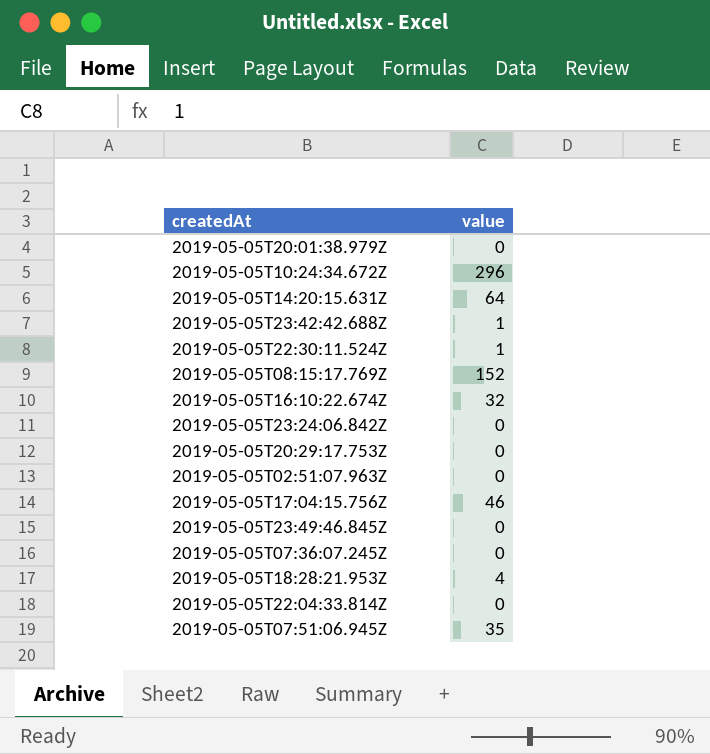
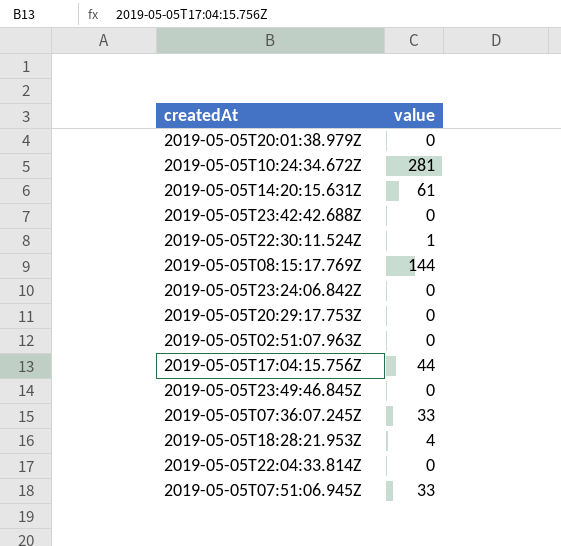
row 2019-05-05T16:10:22.674Z: 32 -> none
2019-05-05T10:24:34.672Z | value: 296 -> 281
2019-05-05T14:20:15.631Z | value: 64 -> 61
2019-05-05T23:42:42.688Z | value: 1 -> 0
2019-05-05T08:15:17.769Z | value: 152 -> 144
2019-05-05T17:04:15.756Z | value: 46 -> 44
2019-05-05T07:36:07.245Z | value: 0 -> 33
2019-05-05T07:51:06.945Z | value: 35 -> 33

